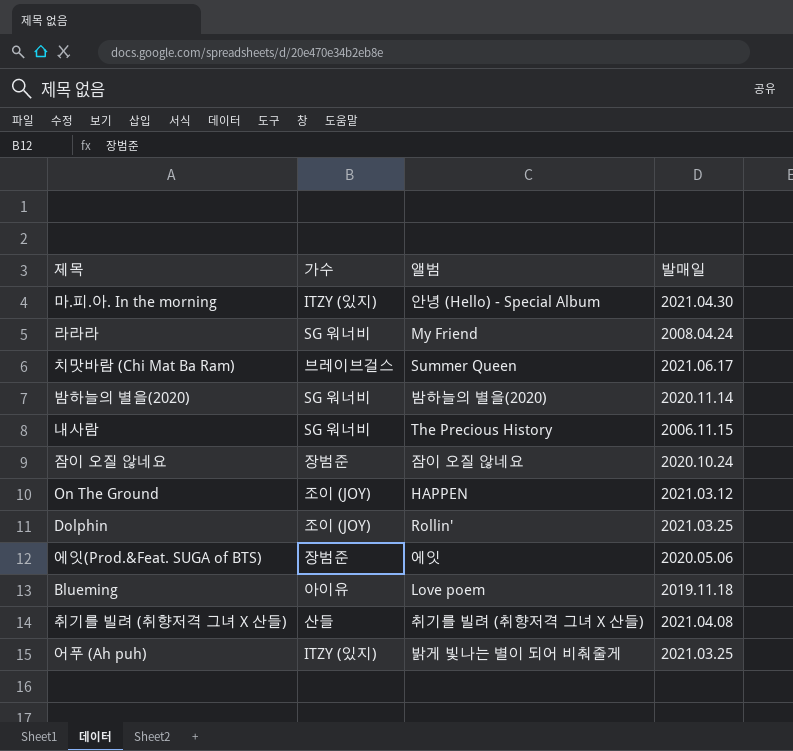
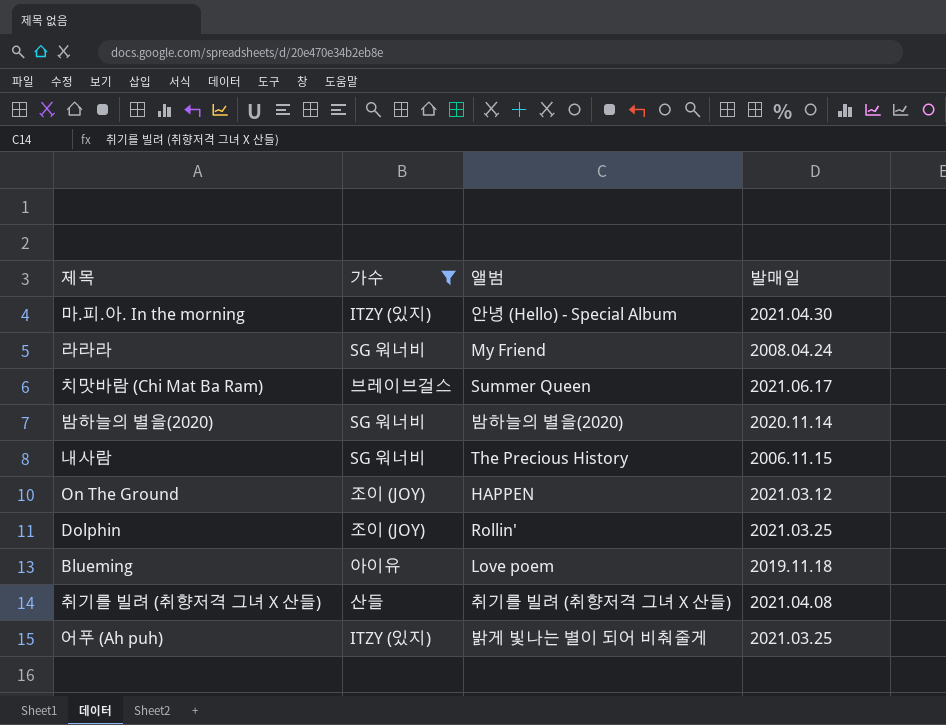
filter: none -> 가수 != 장범준

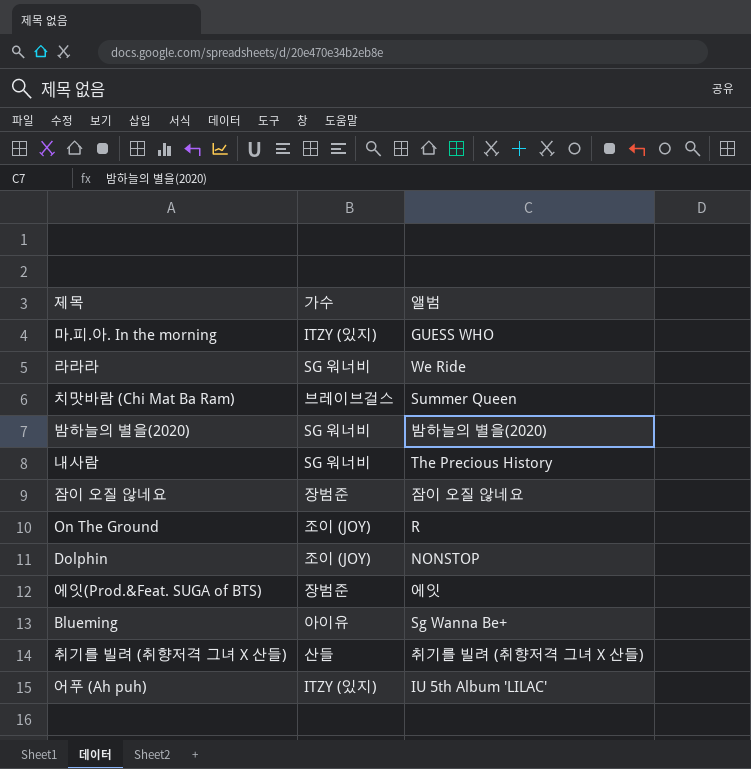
filter: 가수 != 장범준 -> none
column 발매일 | position: 4 -> none
마.피.아. In the morning | 앨범: 안녕 (Hello) - Special Album -> GUESS WHO
라라라 | 앨범: My Friend -> We Ride
On The Ground | 앨범: HAPPEN -> R
Dolphin | 앨범: Rollin' -> NONSTOP
Blueming | 앨범: Love poem -> Sg Wanna Be+
어푸 (Ah puh) | 앨범: 밝게 빛나는 별이 되어 비춰줄게 -> IU 5th Album 'LILAC'

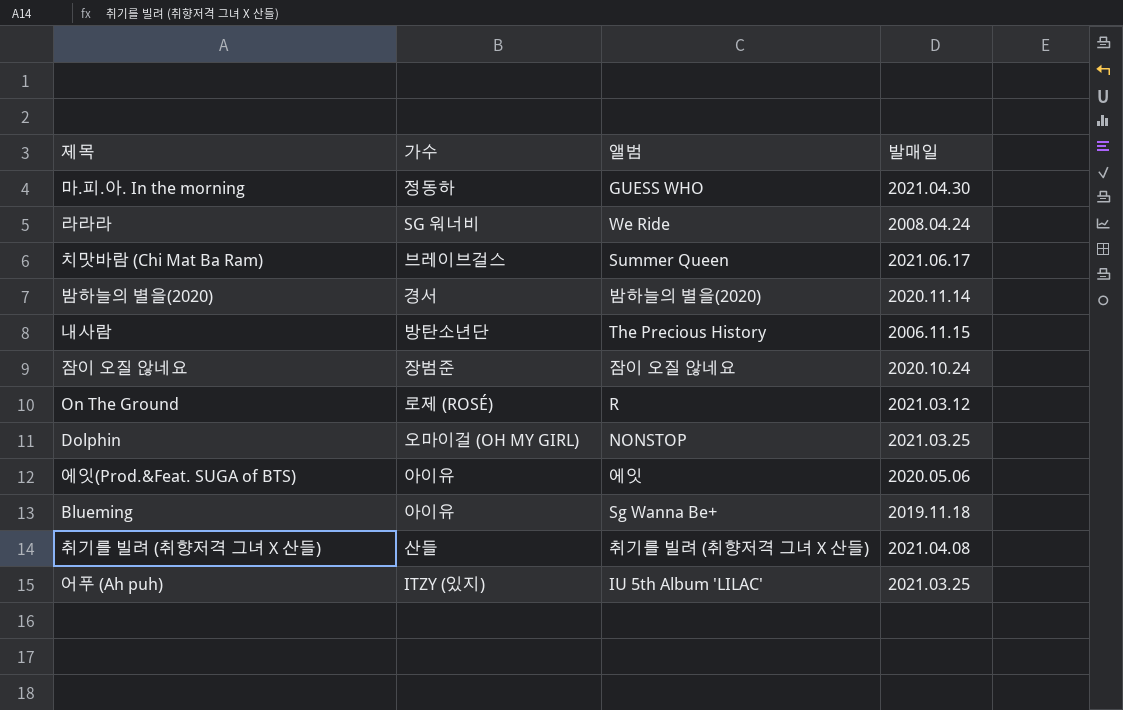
column 발매일 | position: none -> 4
마.피.아. In the morning | 가수: ITZY (있지) -> 정동하
밤하늘의 별을(2020) | 가수: SG 워너비 -> 경서
내사람 | 가수: SG 워너비 -> 방탄소년단
On The Ground | 가수: 조이 (JOY) -> 로제 (ROSÉ)
Dolphin | 가수: 조이 (JOY) -> 오마이걸 (OH MY GIRL)
에잇(Prod.&Feat. SUGA of BTS) | 가수: 장범준 -> 아이유

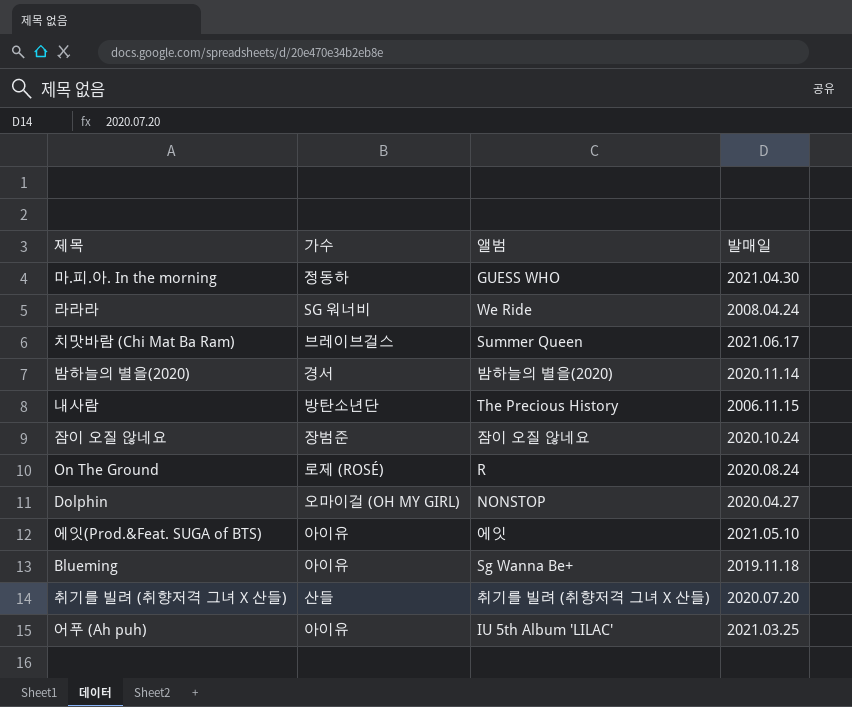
On The Ground | 발매일: 2021.03.12 -> 2020.08.24
Dolphin | 발매일: 2021.03.25 -> 2020.04.27
에잇(Prod.&Feat. SUGA of BTS) | 발매일: 2020.05.06 -> 2021.05.10
취기를 빌려 (취향저격 그녀 X 산들) | 발매일: 2021.04.08 -> 2020.07.20
어푸 (Ah puh) | 가수: ITZY (있지) -> 아이유

